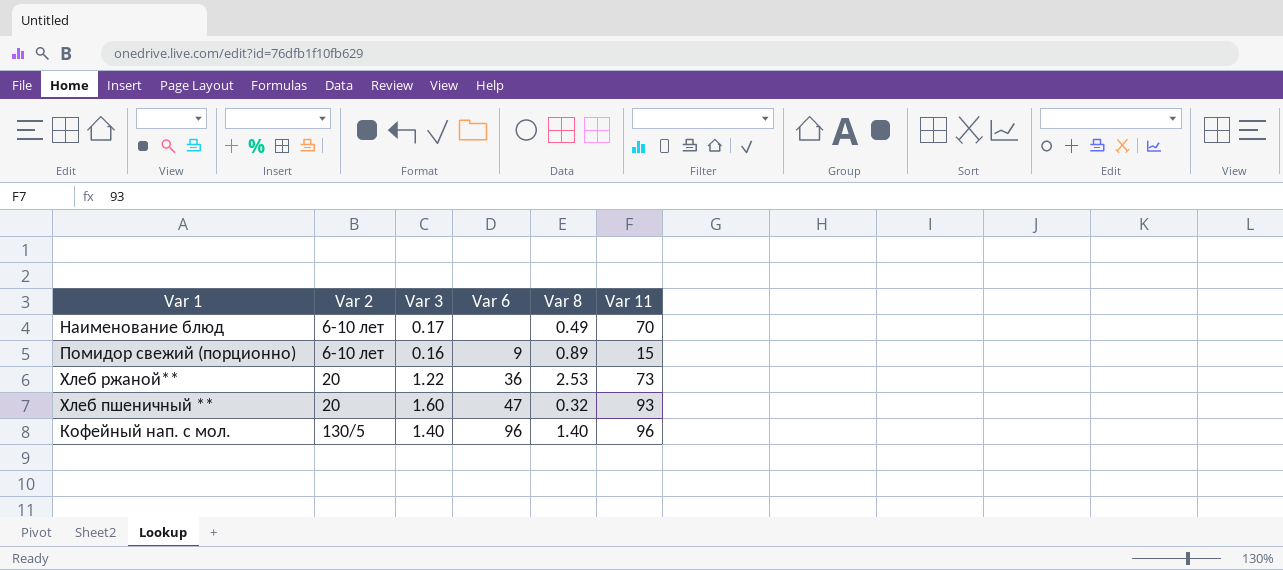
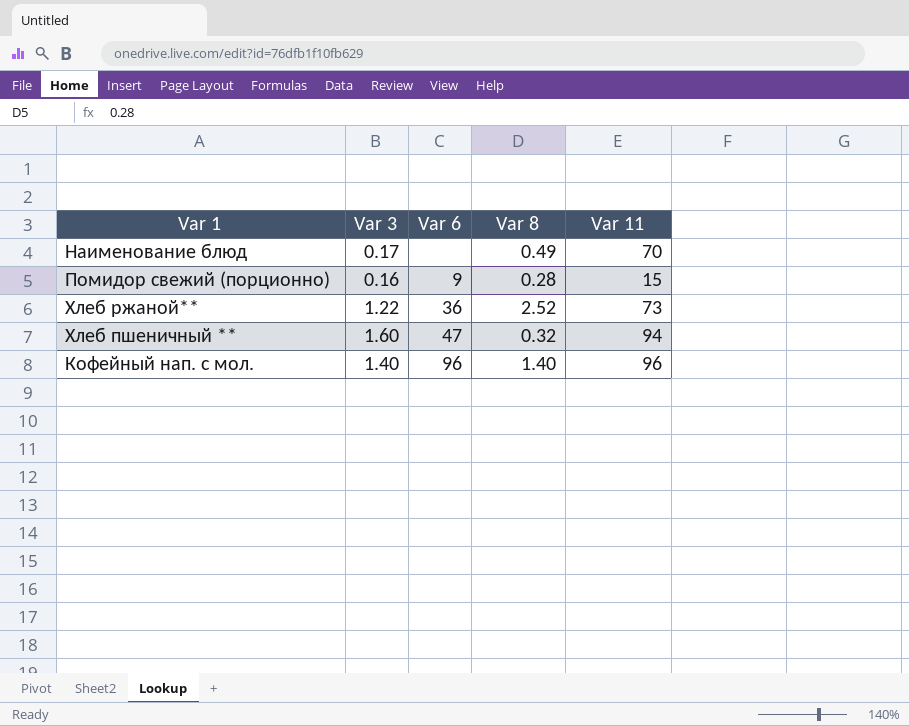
column Var 2 | position: 2 -> none
Помидор свежий (порционно) | Var 8: 0.89 -> 0.28
Хлеб ржаной** | Var 8: 2.53 -> 2.52
Хлеб пшеничный ** | Var 11: 93 -> 94

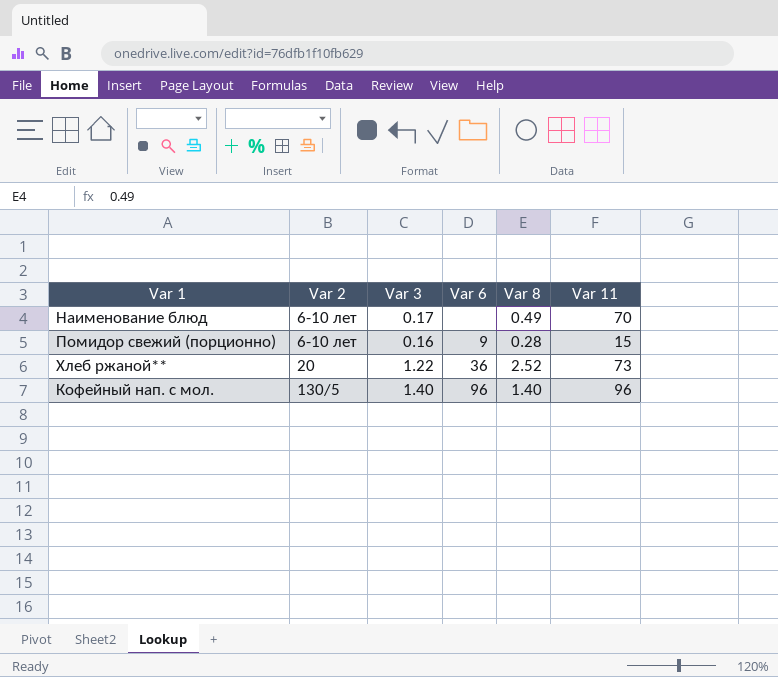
column Var 2 | position: none -> 2
row Хлеб пшеничный **: 1.60 | 47 | 0.32 | 94 -> none

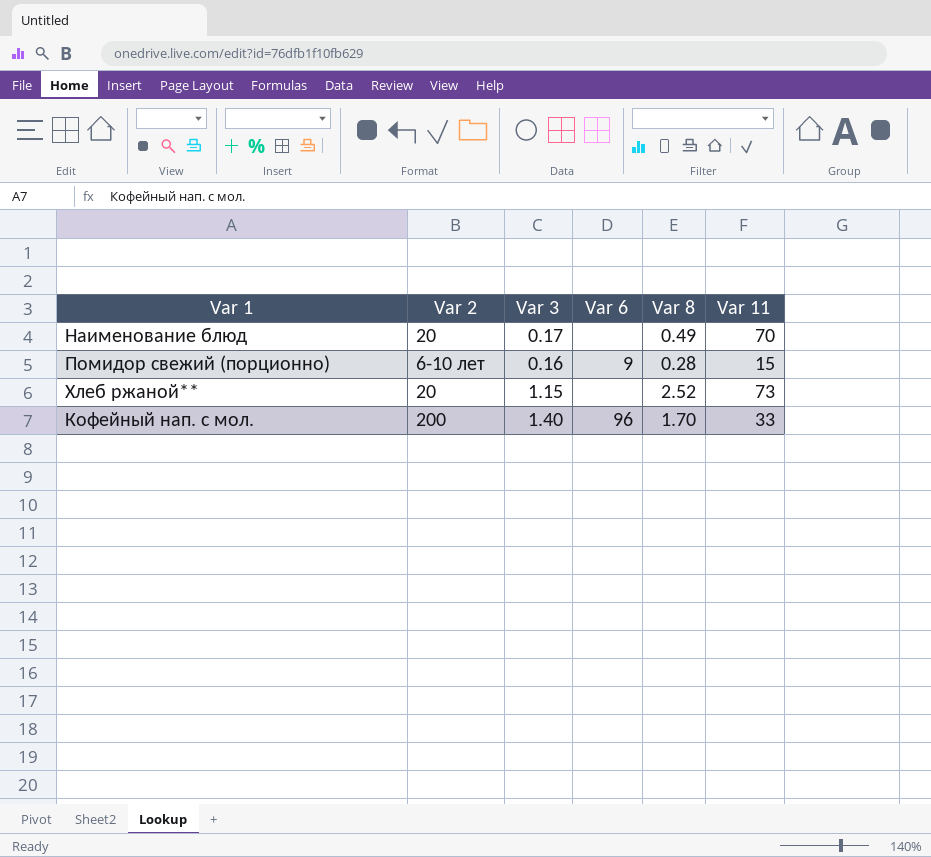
Наименование блюд | Var 2: 6-10 лет -> 20
Хлеб ржаной** | Var 3: 1.22 -> 1.15
Хлеб ржаной** | Var 6: 36 -> none
Кофейный нап. с мол. | Var 2: 130/5 -> 200
Кофейный нап. с мол. | Var 8: 1.40 -> 1.70
Кофейный нап. с мол. | Var 11: 96 -> 33

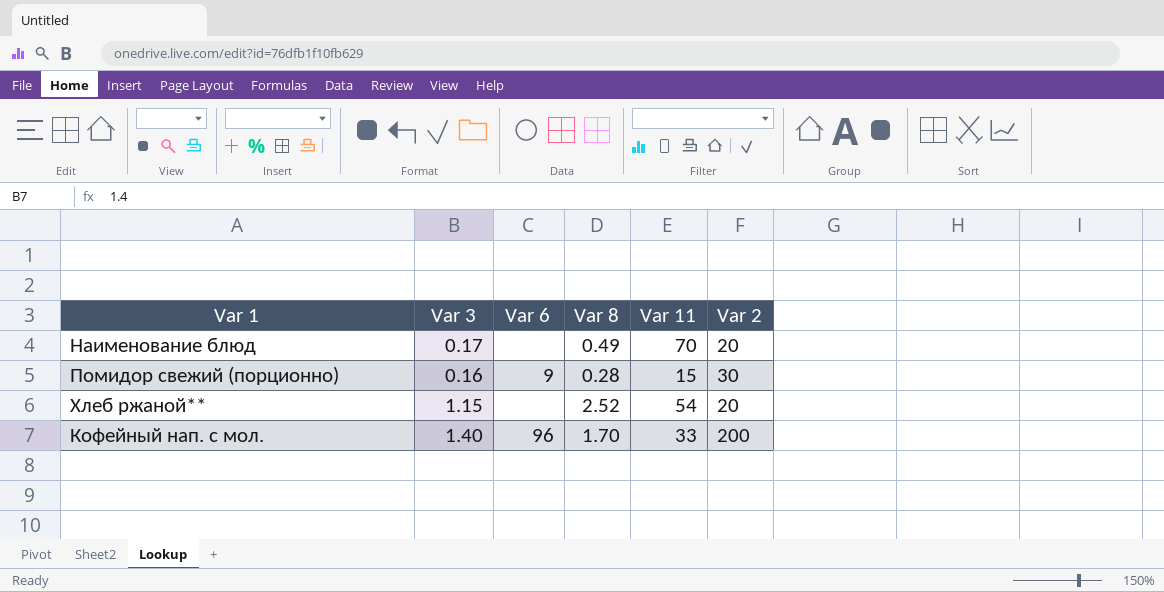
column Var 2 | position: 2 -> 6
Помидор свежий (порционно) | Var 2: 6-10 лет -> 30
Хлеб ржаной** | Var 11: 73 -> 54

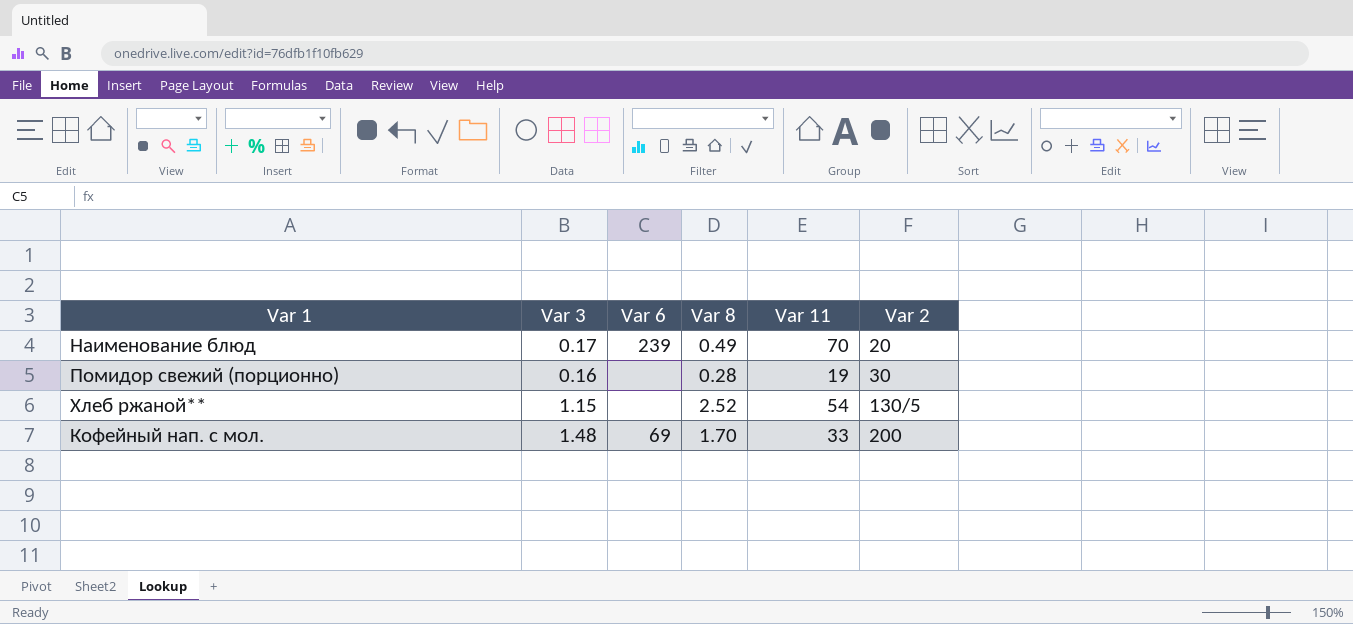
Наименование блюд | Var 6: none -> 239
Помидор свежий (порционно) | Var 6: 9 -> none
Помидор свежий (порционно) | Var 11: 15 -> 19
Хлеб ржаной** | Var 2: 20 -> 130/5
Кофейный нап. с мол. | Var 3: 1.40 -> 1.48
Кофейный нап. с мол. | Var 6: 96 -> 69

